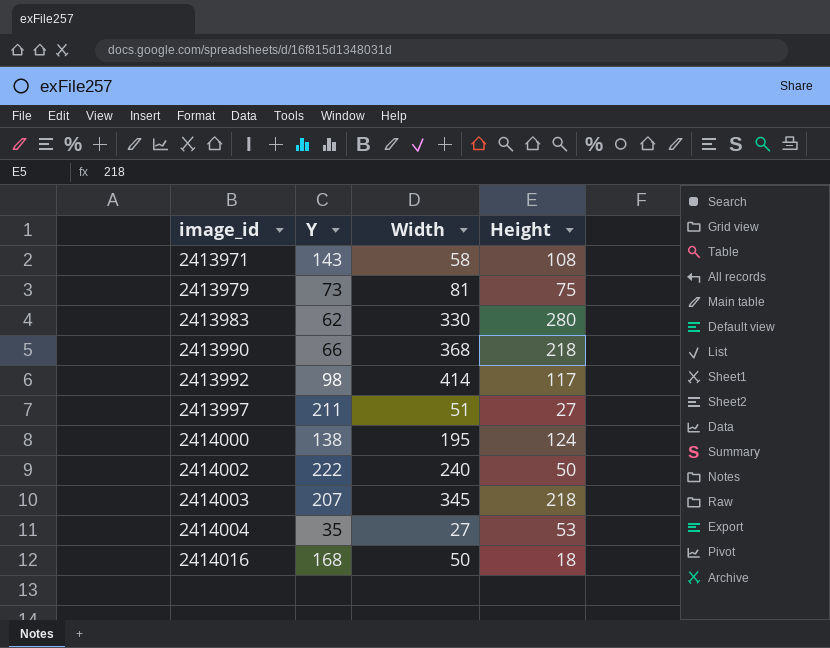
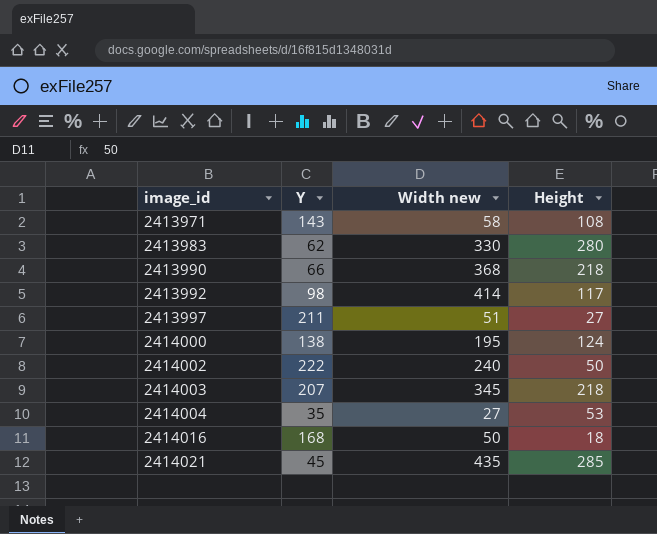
column name: Width -> Width new
row 2413979: 73 | 81 | 75 -> none
row 2414021: none -> 45 | 435 | 285

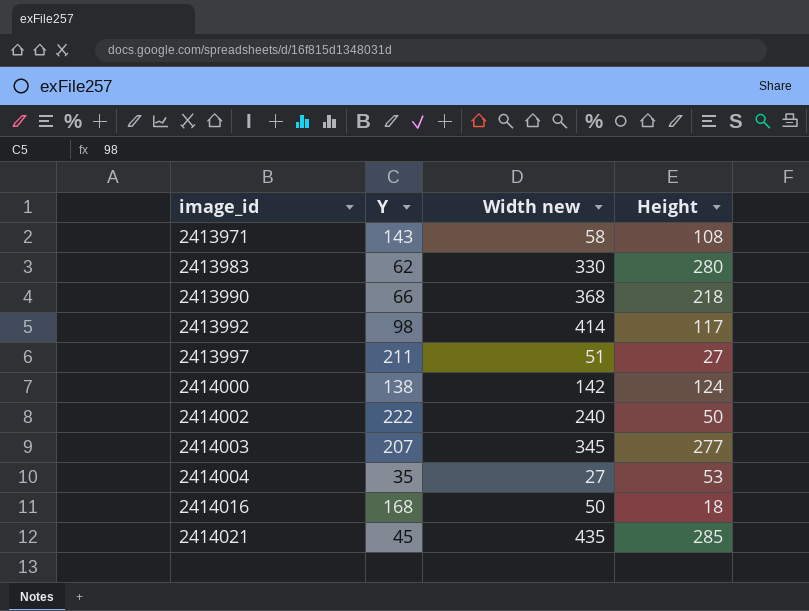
2414000 | Width new: 195 -> 142
2414003 | Height: 218 -> 277

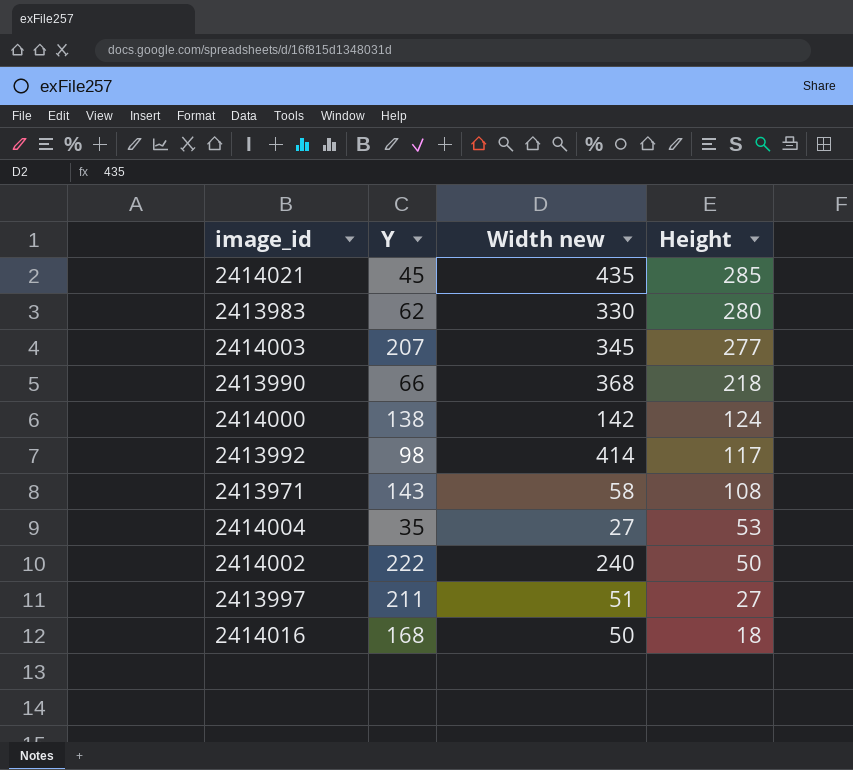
row order: image_id ascending -> Height descending

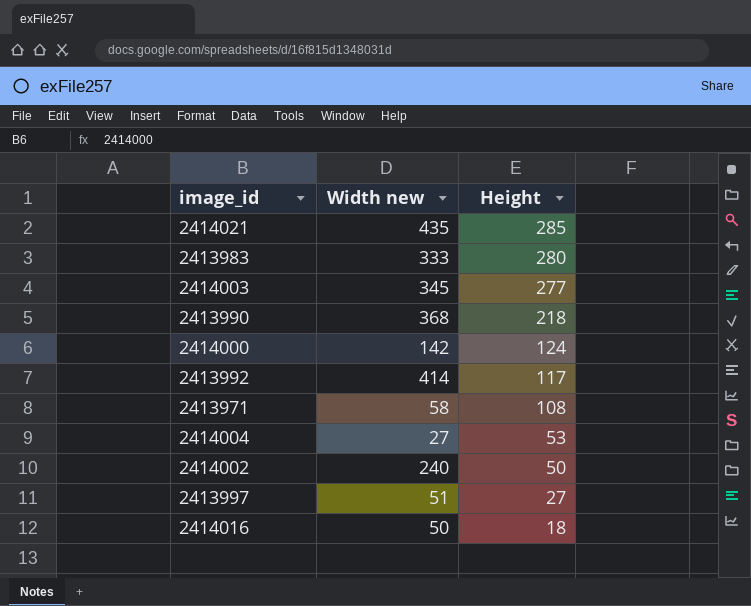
column Y | position: 2 -> none
2413983 | Width new: 330 -> 333

